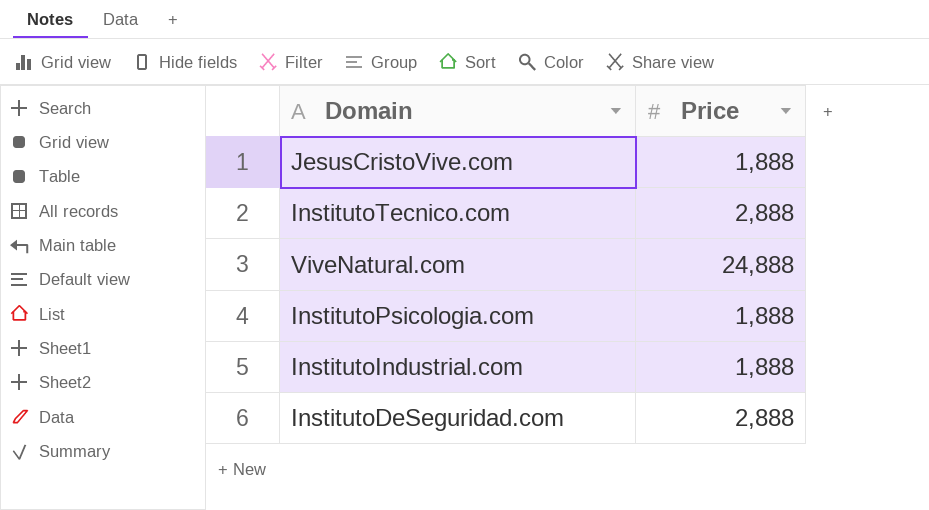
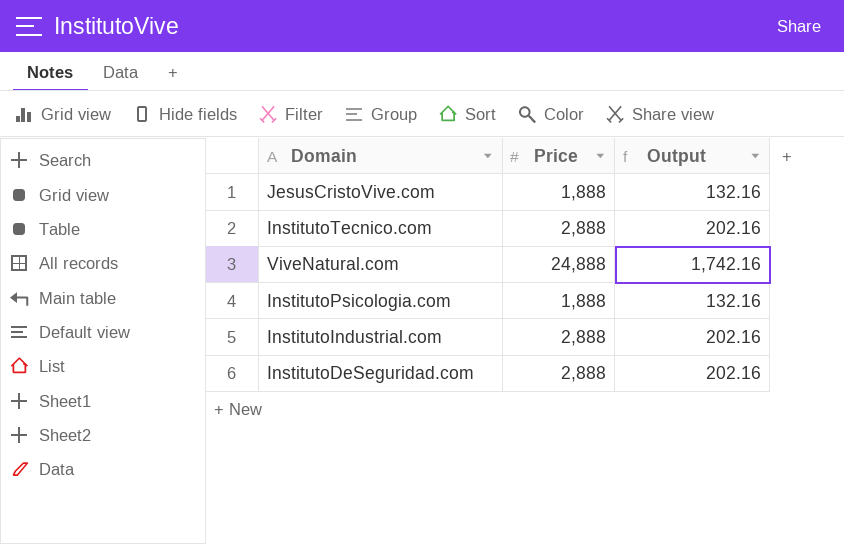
column Output | formula: none -> [Price] * 0.07
InstitutoIndustrial.com | Price: 1,888 -> 2,888

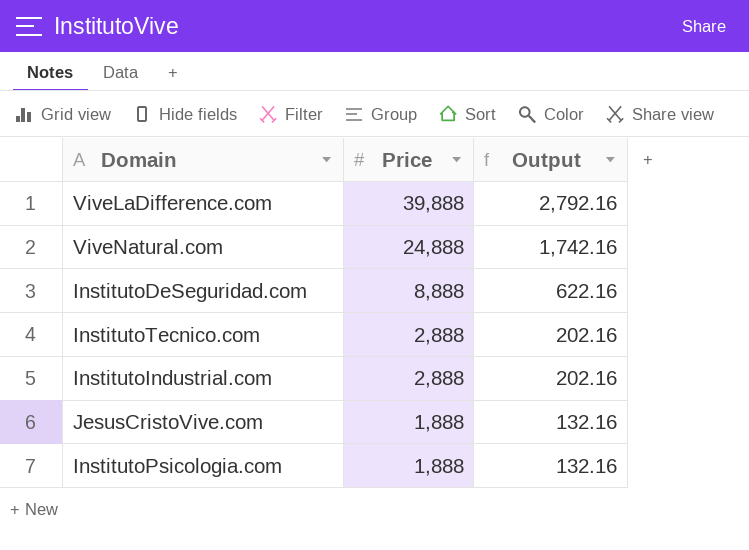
row order: none -> Price descending
row ViveLaDifference.com: none -> 39,888 | 2,792.16
InstitutoDeSeguridad.com | Price: 2,888 -> 8,888
InstitutoDeSeguridad.com | Output: 202.16 -> 622.16

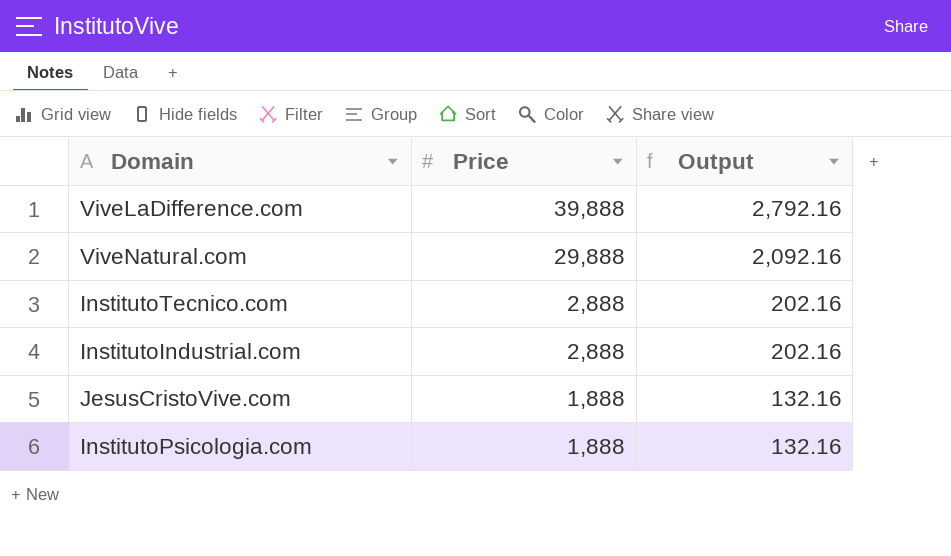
row InstitutoDeSeguridad.com: 8,888 | 622.16 -> none
ViveNatural.com | Price: 24,888 -> 29,888
ViveNatural.com | Output: 1,742.16 -> 2,092.16

